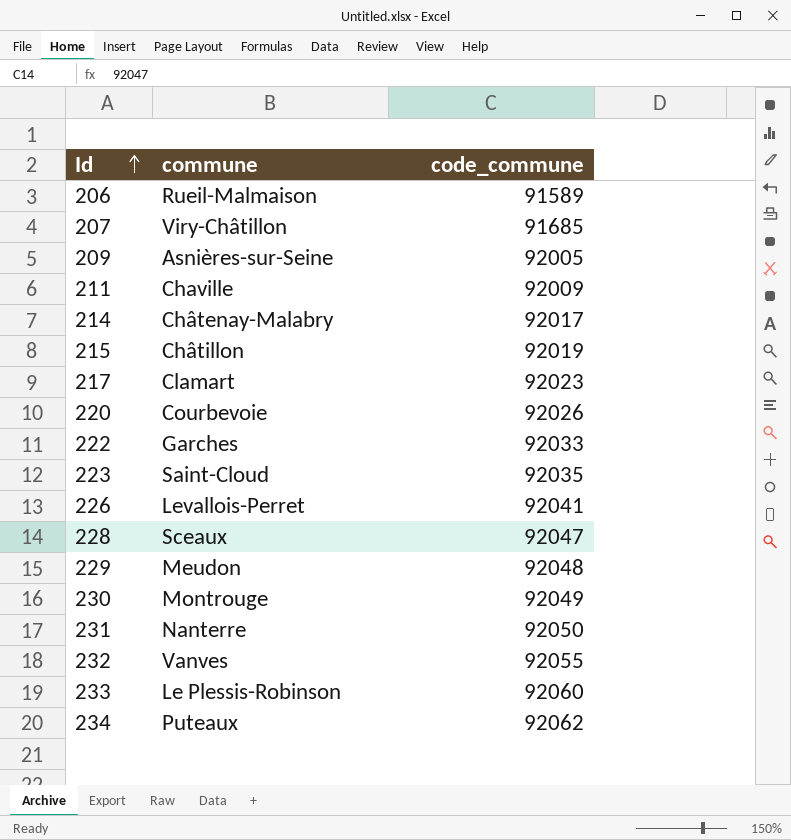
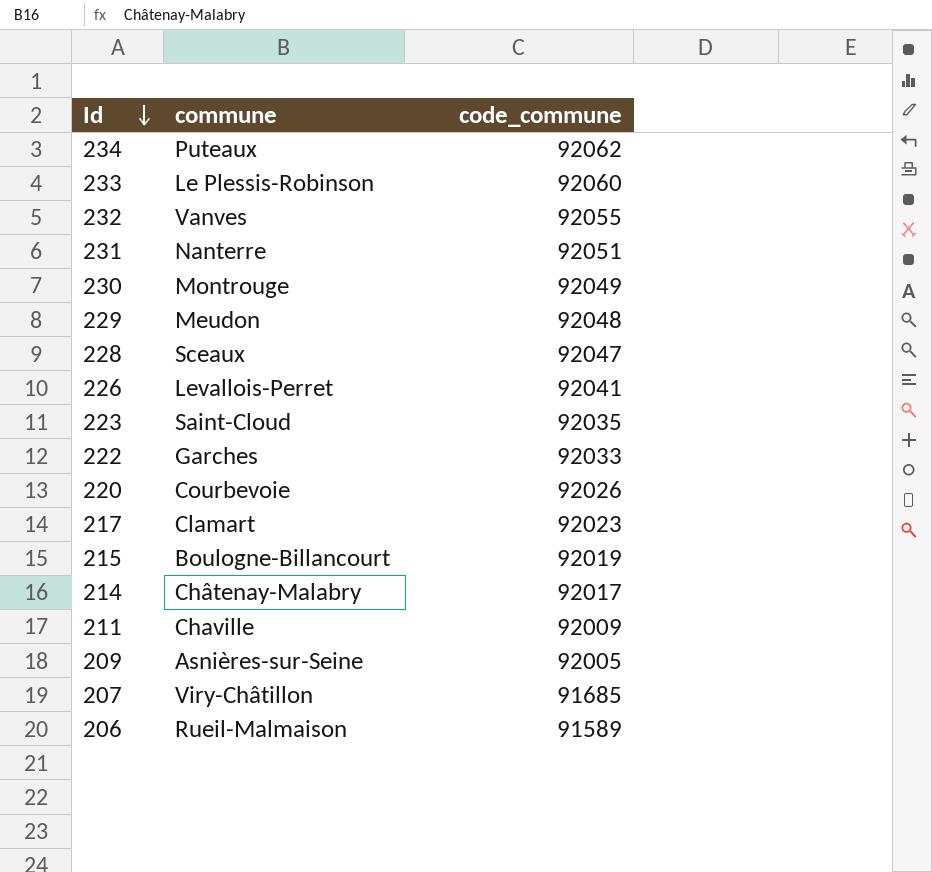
row order: Id ascending -> Id descending
231 | code_commune: 92050 -> 92051
215 | commune: Châtillon -> Boulogne-Billancourt

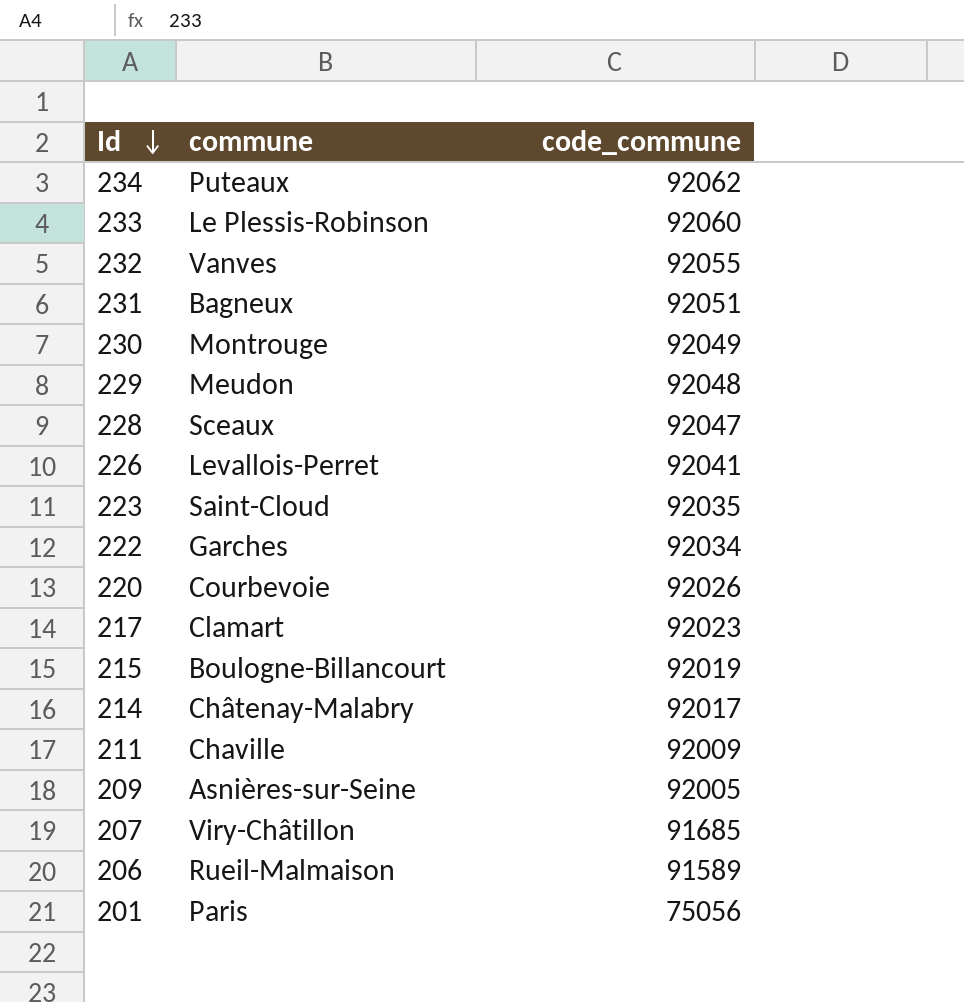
231 | commune: Nanterre -> Bagneux
222 | code_commune: 92033 -> 92034
row 201: none -> Paris | 75056

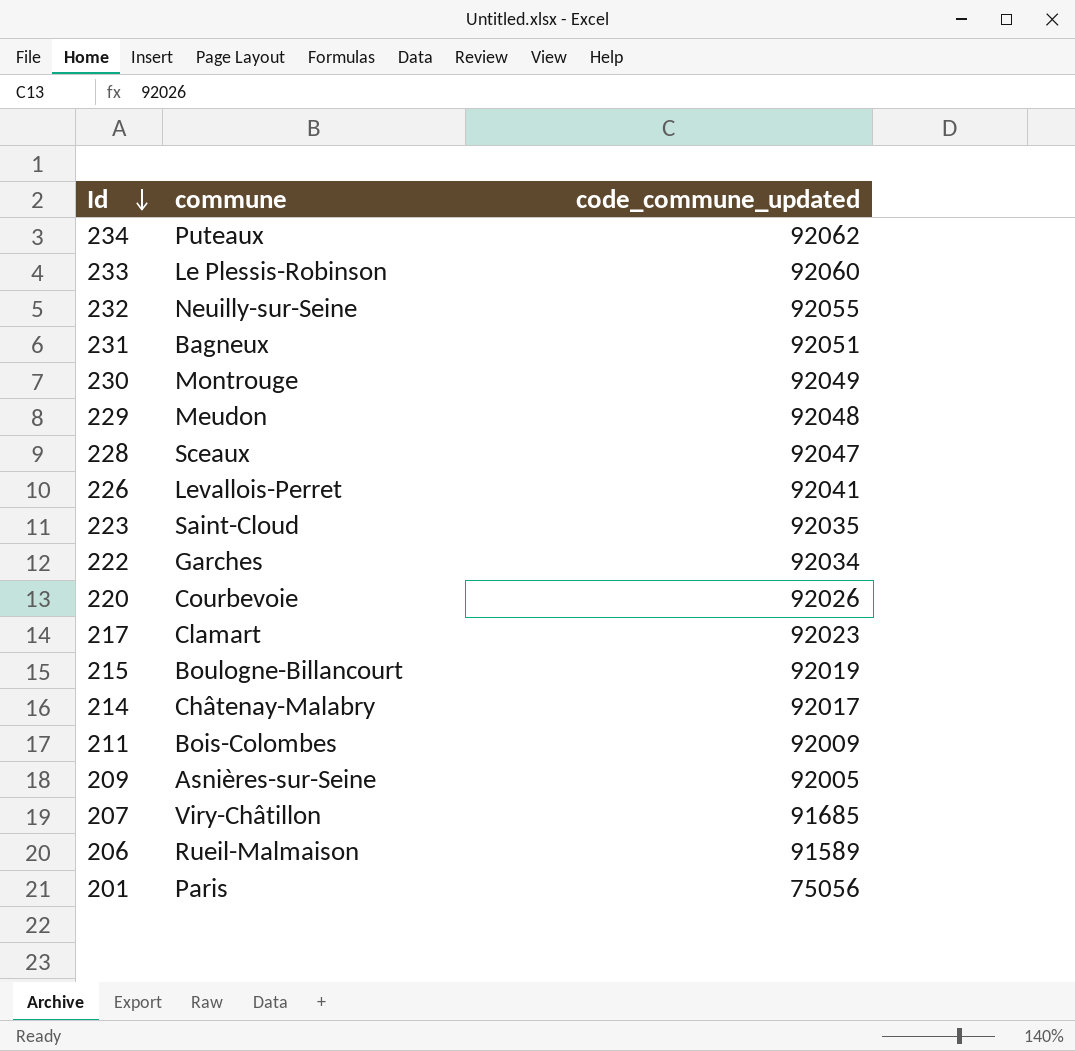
column name: code_commune -> code_commune_updated
232 | commune: Vanves -> Neuilly-sur-Seine
211 | commune: Chaville -> Bois-Colombes

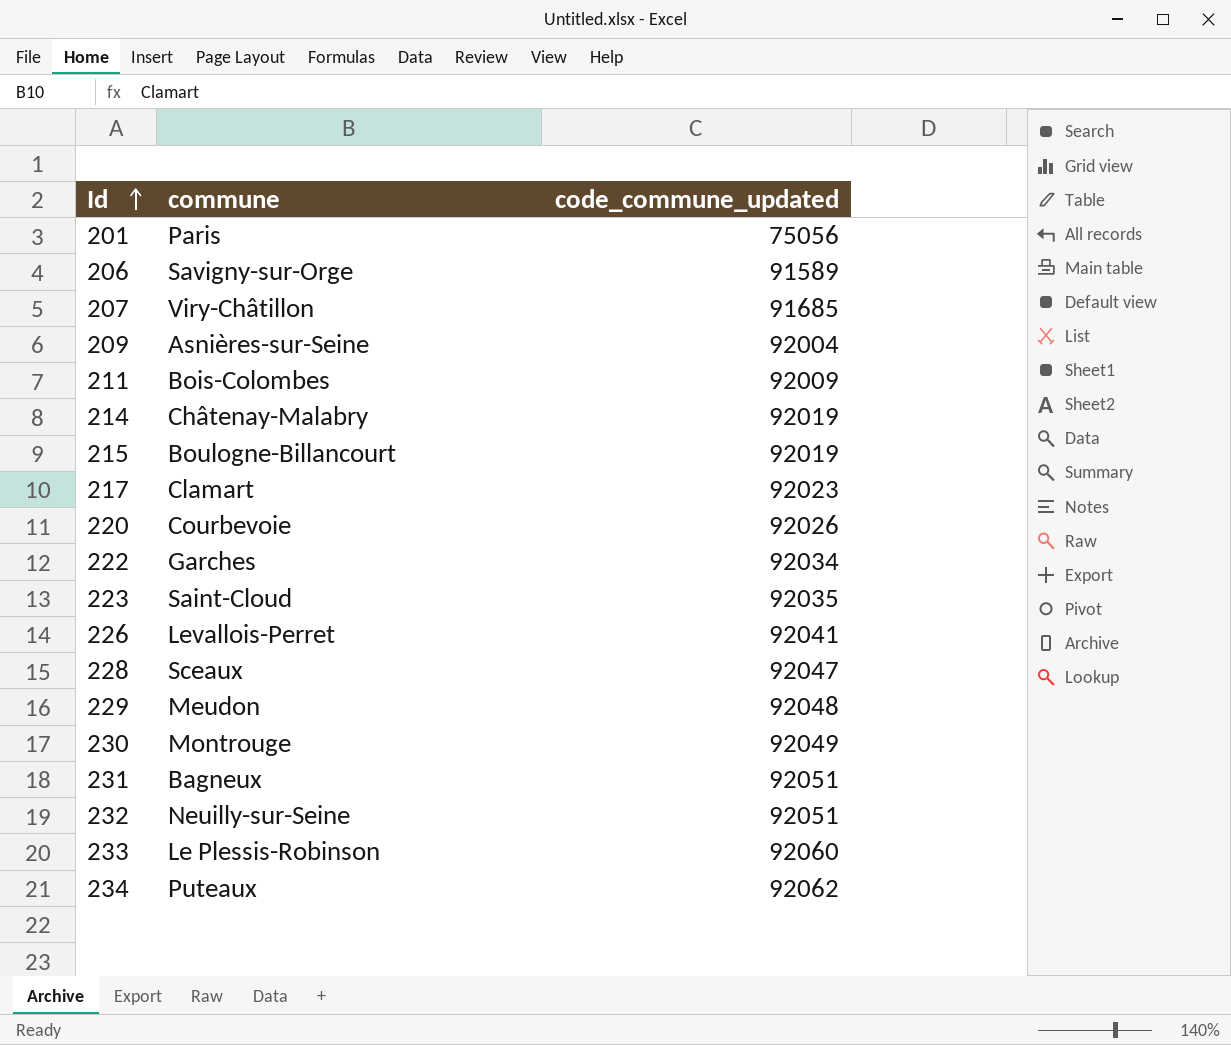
row order: Id descending -> Id ascending
206 | commune: Rueil-Malmaison -> Savigny-sur-Orge
209 | code_commune_updated: 92005 -> 92004
214 | code_commune_updated: 92017 -> 92019
232 | code_commune_updated: 92055 -> 92051

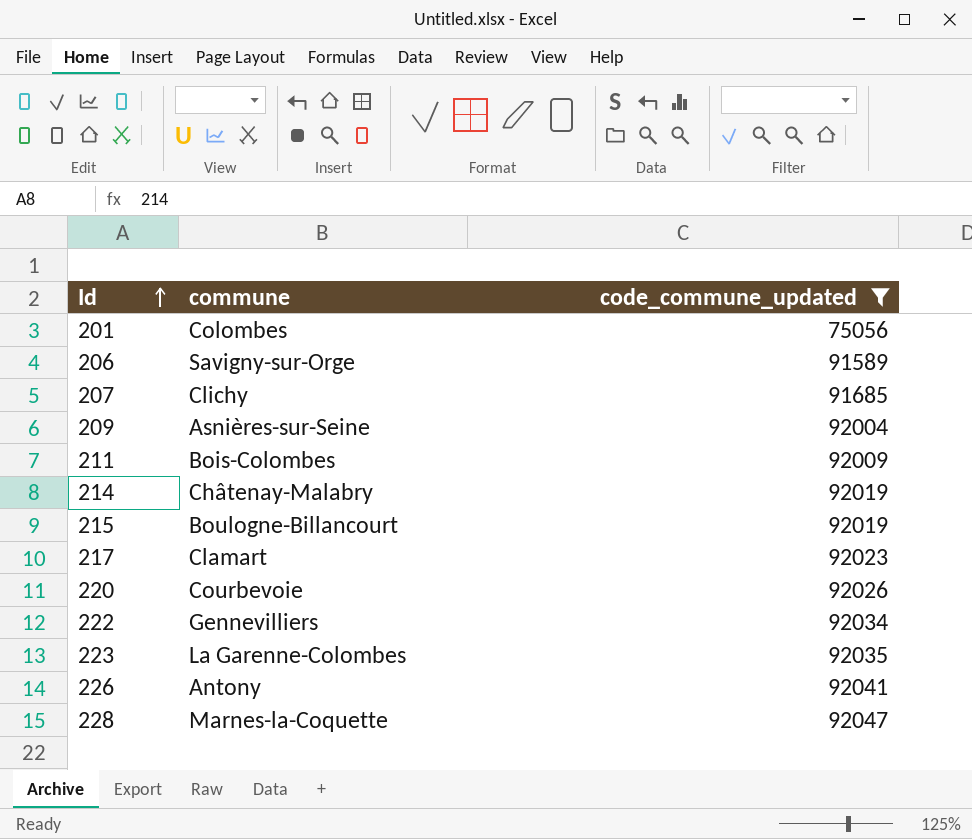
filter: none -> code_commune_updated <= 92047
201 | commune: Paris -> Colombes
207 | commune: Viry-Châtillon -> Clichy
222 | commune: Garches -> Gennevilliers
223 | commune: Saint-Cloud -> La Garenne-Colombes
226 | commune: Levallois-Perret -> Antony
228 | commune: Sceaux -> Marnes-la-Coquette

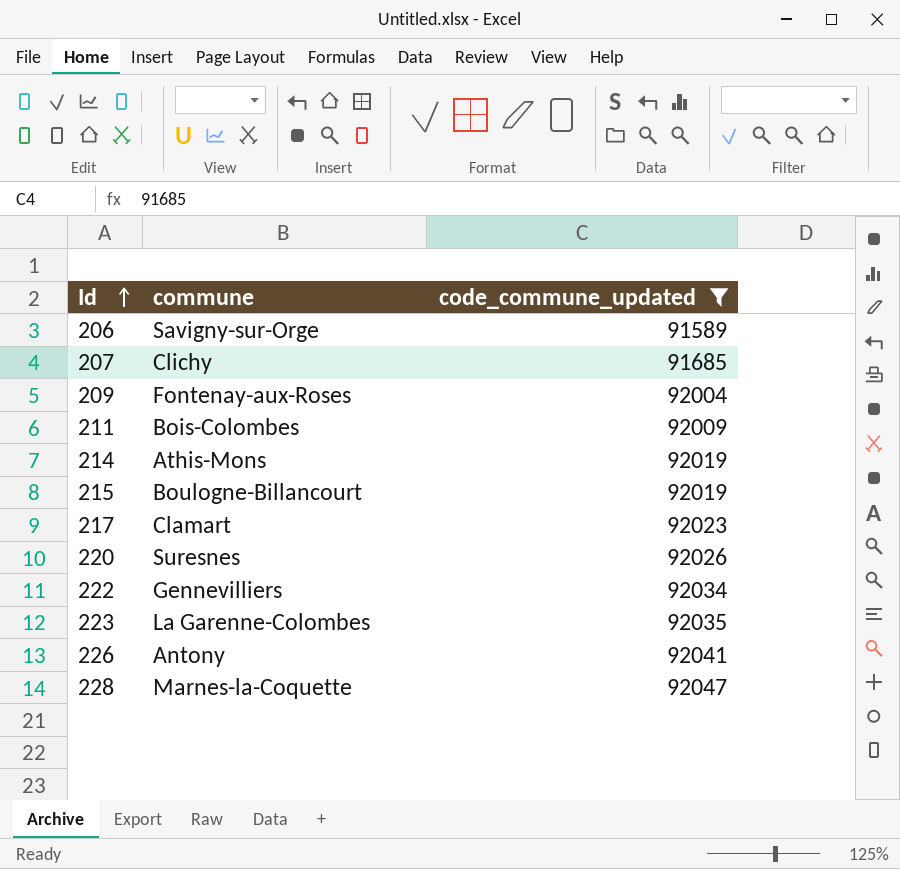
row 201: Colombes | 75056 -> none
209 | commune: Asnières-sur-Seine -> Fontenay-aux-Roses
214 | commune: Châtenay-Malabry -> Athis-Mons
220 | commune: Courbevoie -> Suresnes

